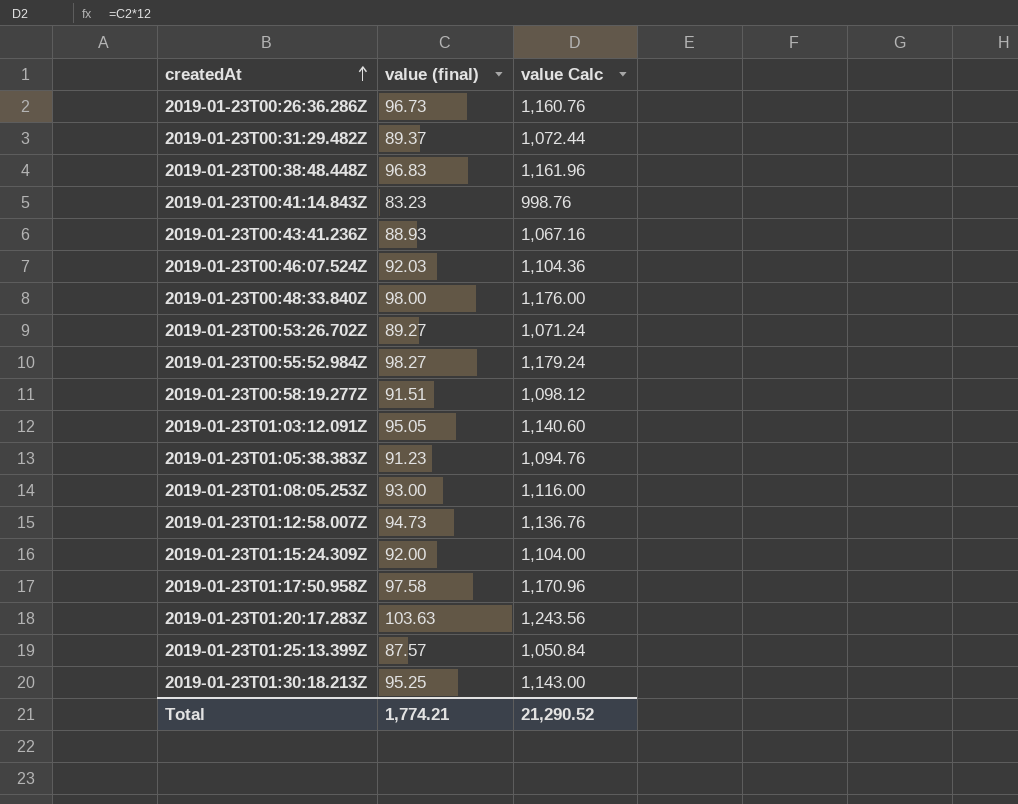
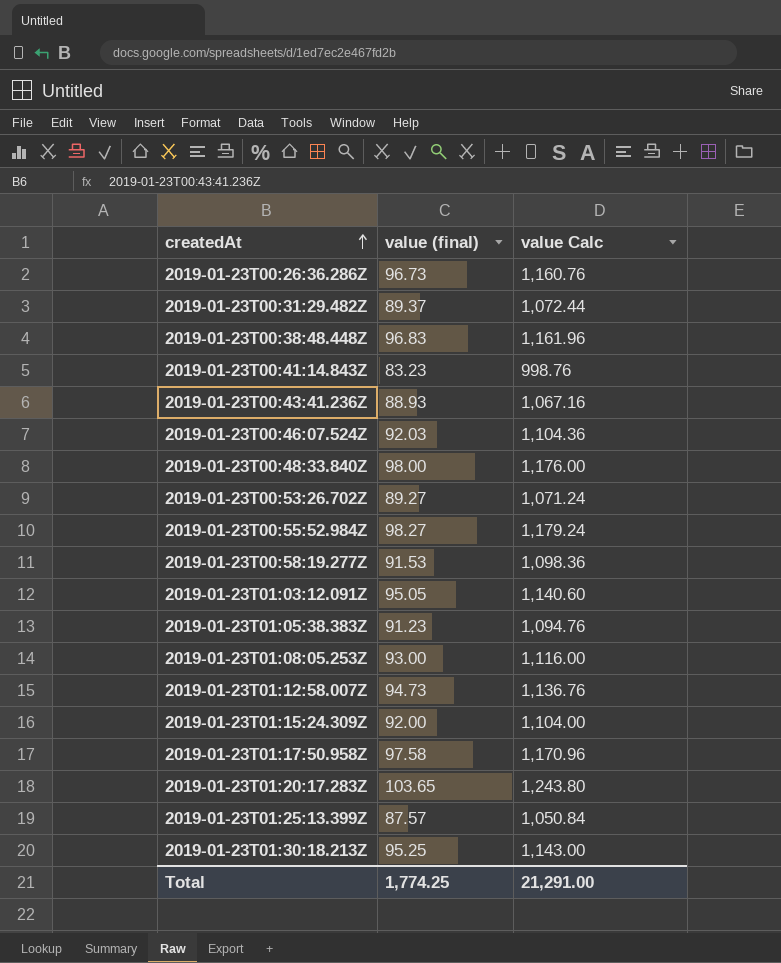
2019-01-23T00:58:19.277Z | value (final): 91.51 -> 91.53
2019-01-23T00:58:19.277Z | value Calc: 1,098.12 -> 1,098.36
2019-01-23T01:20:17.283Z | value (final): 103.63 -> 103.65
2019-01-23T01:20:17.283Z | value Calc: 1,243.56 -> 1,243.80
Total | value (final): 1,774.21 -> 1,774.25
Total | value Calc: 21,290.52 -> 21,291.00

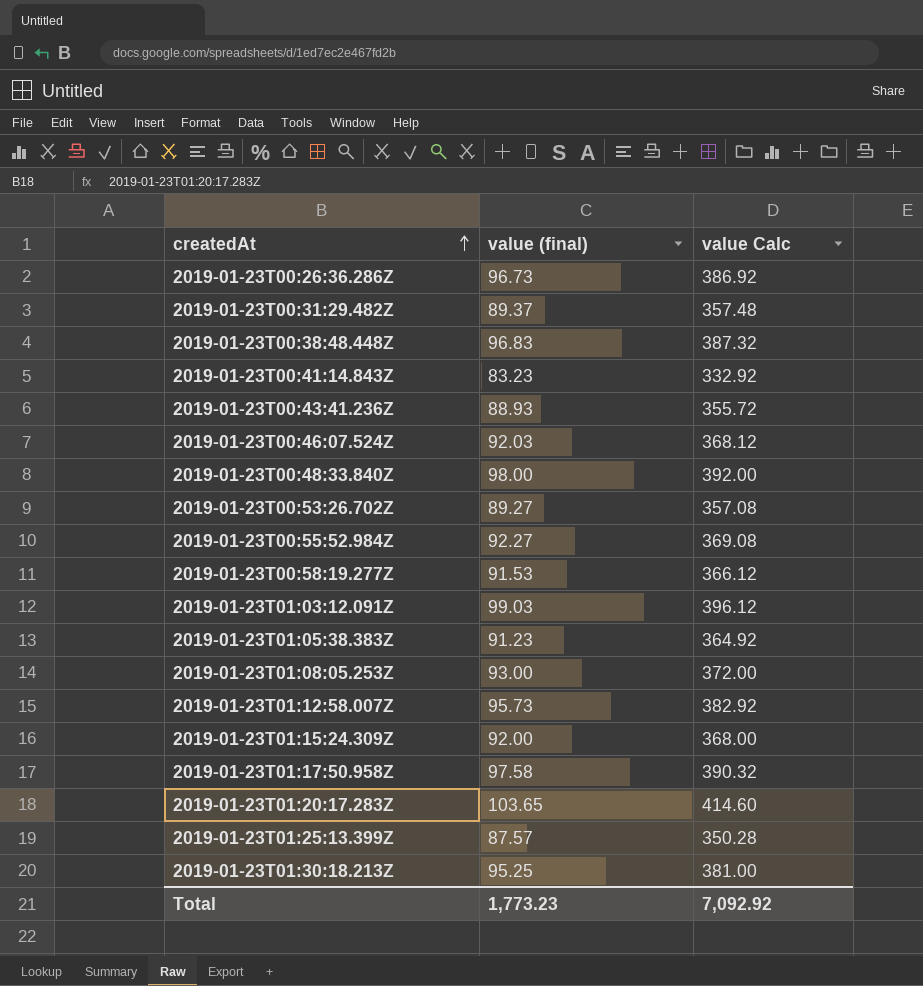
column value Calc | formula: [value (final)] * 12 -> [value (final)] * 4
2019-01-23T00:55:52.984Z | value (final): 98.27 -> 92.27
2019-01-23T01:03:12.091Z | value (final): 95.05 -> 99.03
2019-01-23T01:12:58.007Z | value (final): 94.73 -> 95.73
Total | value (final): 1,774.25 -> 1,773.23
Total | value Calc: 21,291.00 -> 7,092.92

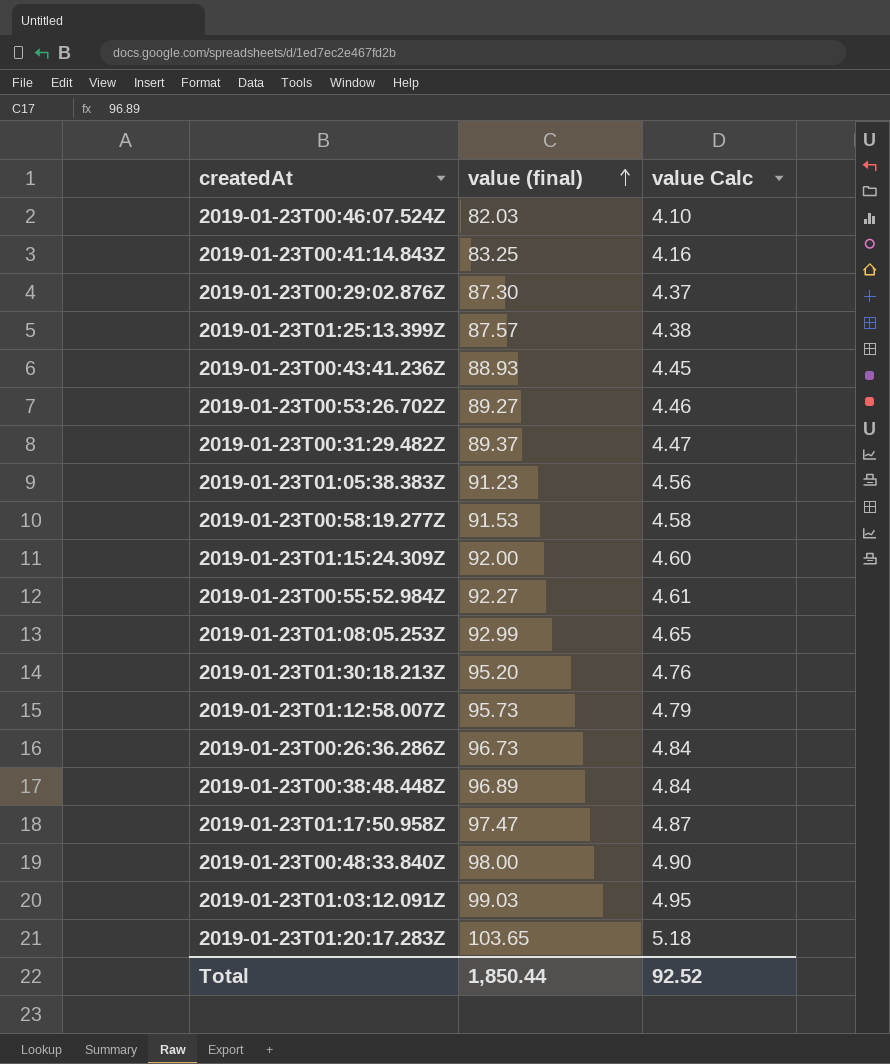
row order: createdAt ascending -> value (final) ascending
column value Calc | formula: [value (final)] * 4 -> [value (final)] * 0.05
2019-01-23T00:46:07.524Z | value (final): 92.03 -> 82.03
2019-01-23T00:41:14.843Z | value (final): 83.23 -> 83.25
row 2019-01-23T00:29:02.876Z: none -> 87.30 | 4.37
2019-01-23T01:08:05.253Z | value (final): 93.00 -> 92.99
2019-01-23T01:30:18.213Z | value (final): 95.25 -> 95.20
2019-01-23T00:38:48.448Z | value (final): 96.83 -> 96.89
2019-01-23T01:17:50.958Z | value (final): 97.58 -> 97.47
Total | value (final): 1,773.23 -> 1,850.44
Total | value Calc: 7,092.92 -> 92.52

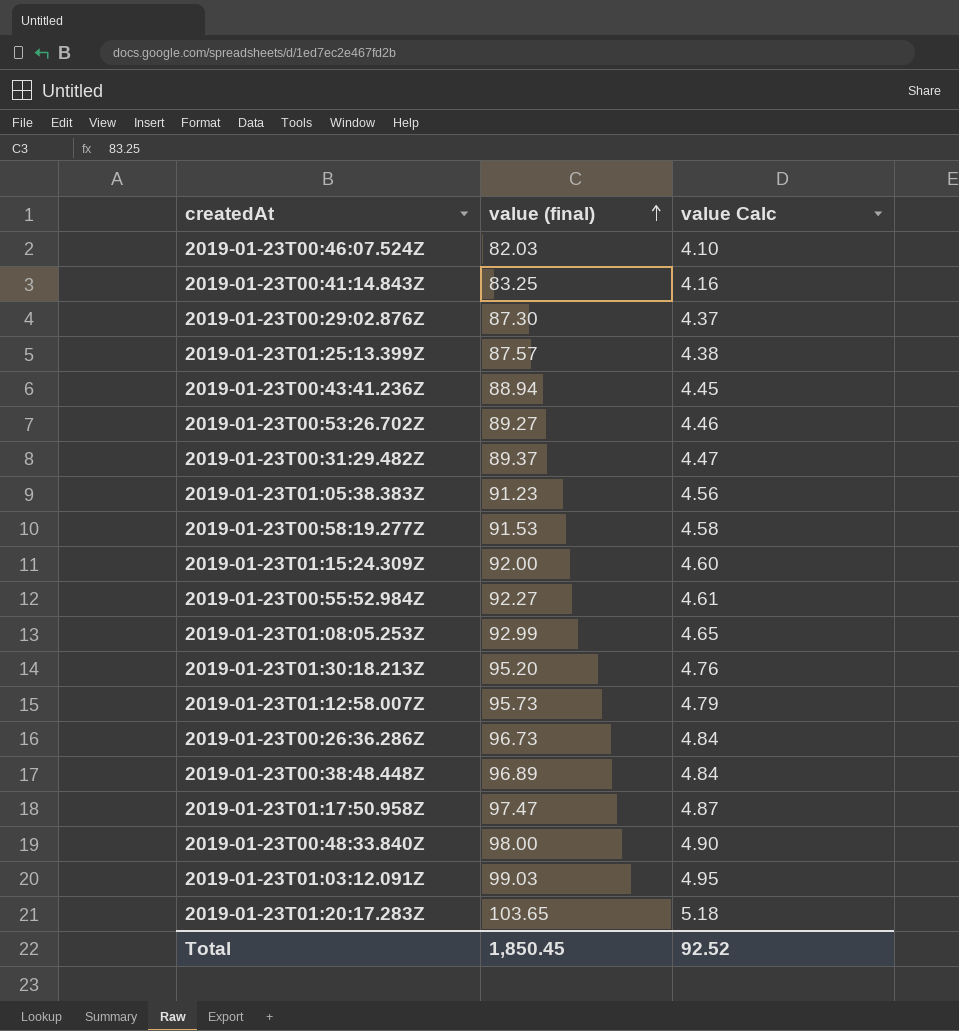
2019-01-23T00:43:41.236Z | value (final): 88.93 -> 88.94
Total | value (final): 1,850.44 -> 1,850.45

